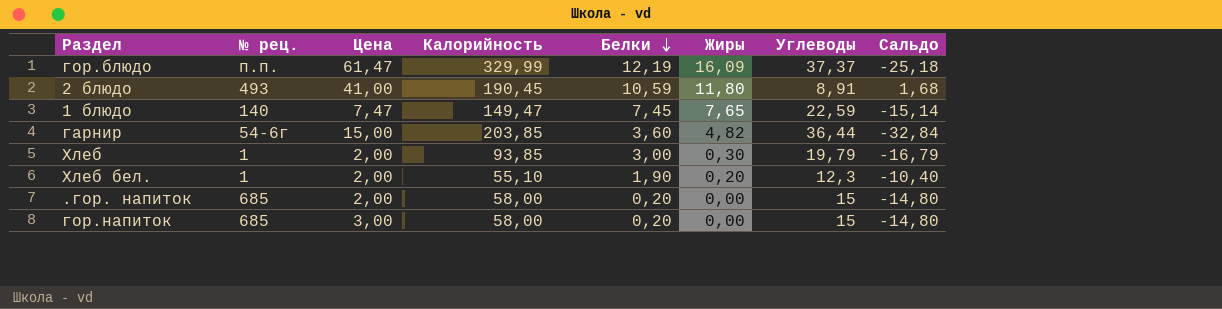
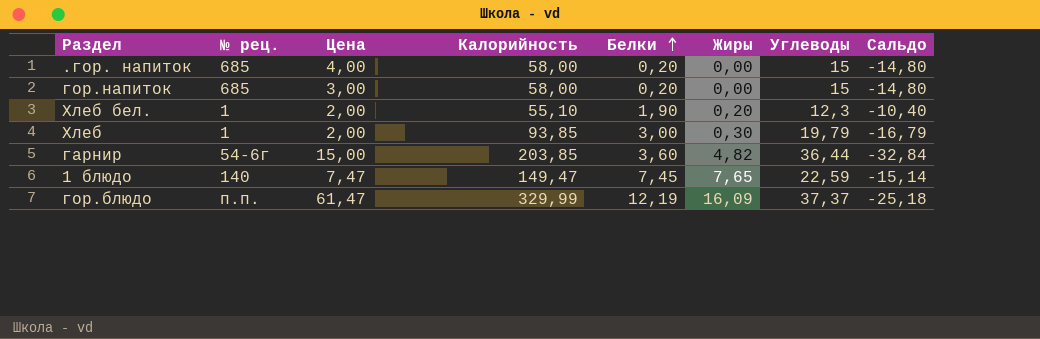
row order: Белки descending -> Белки ascending
row 2 блюдо: 493 | 41,00 | 190,45 | 10,59 | 11,80 | 8,91 | 1,68 -> none
.гор. напиток | Цена: 2,00 -> 4,00

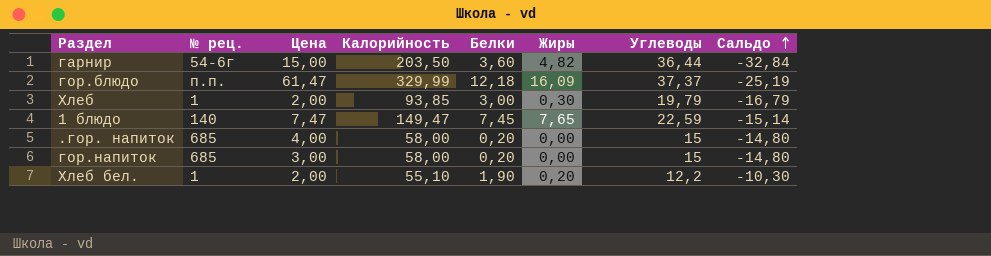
row order: Белки ascending -> Сальдо ascending
гарнир | Калорийность: 203,85 -> 203,50
гор.блюдо | Белки: 12,19 -> 12,18
гор.блюдо | Сальдо: -25,18 -> -25,19
Хлеб бел. | Углеводы: 12,3 -> 12,2
Хлеб бел. | Сальдо: -10,40 -> -10,30

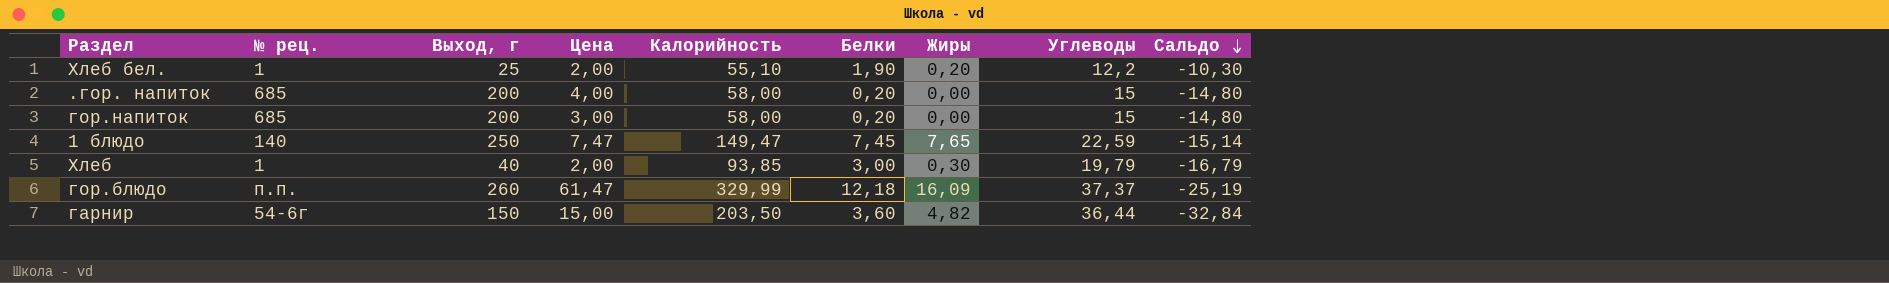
row order: Сальдо ascending -> Сальдо descending
column Выход, г | position: none -> 3

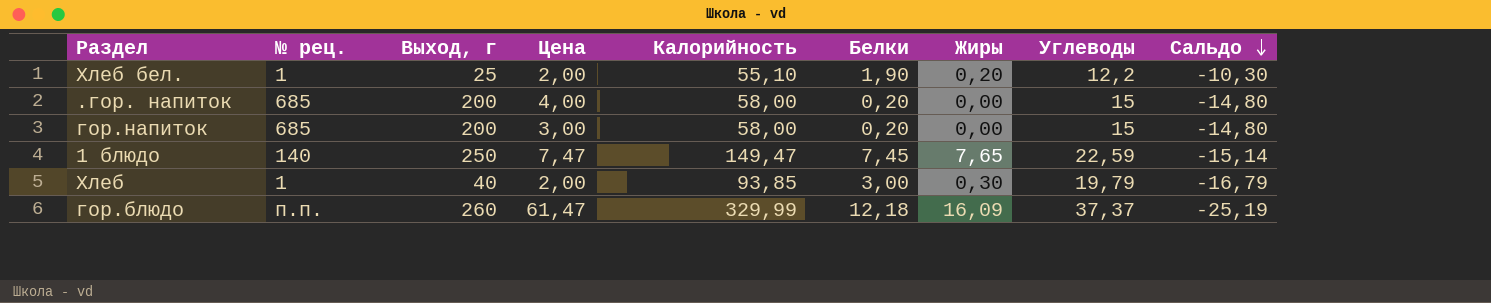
row гарнир: 54-6г | 150 | 15,00 | 203,50 | 3,60 | 4,82 | 36,44 | -32,84 -> none

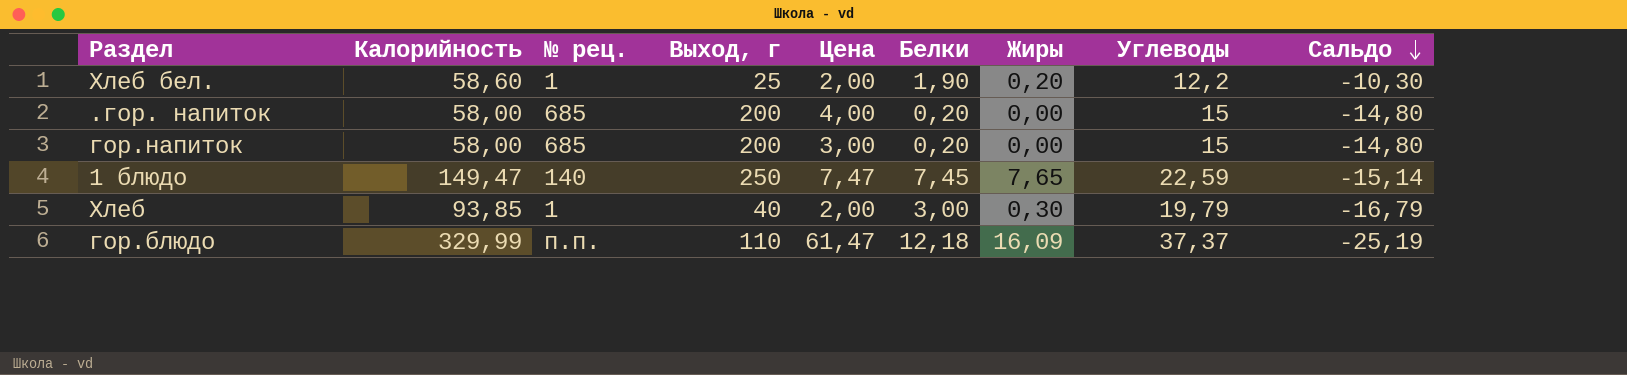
column Калорийность | position: 5 -> 2
Хлеб бел. | Калорийность: 55,10 -> 58,60
гор.блюдо | Выход, г: 260 -> 110

